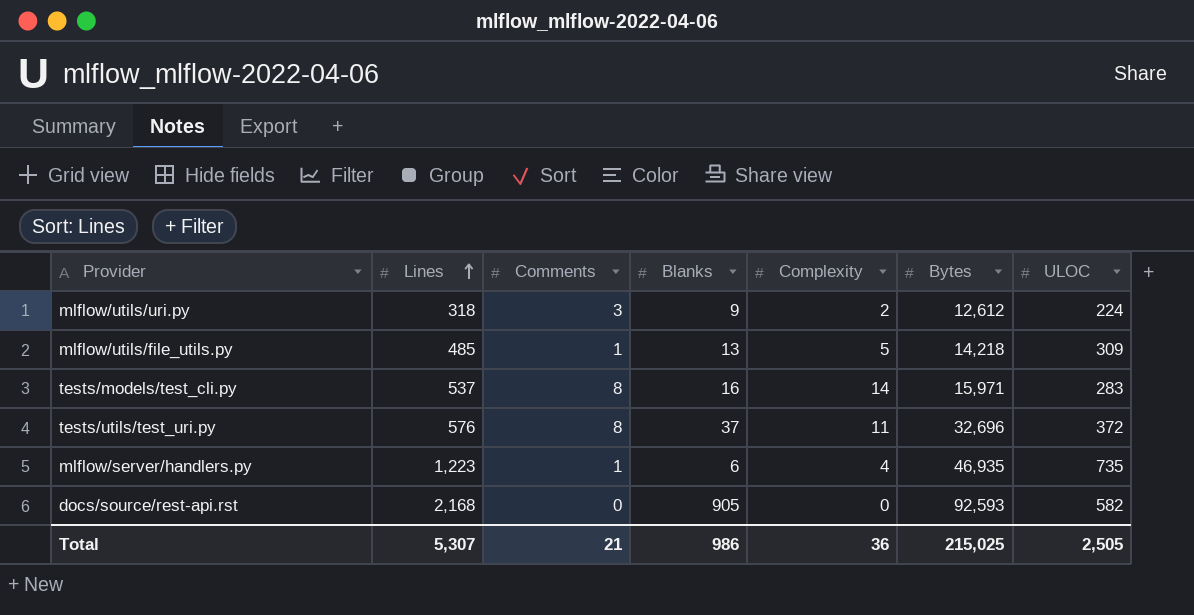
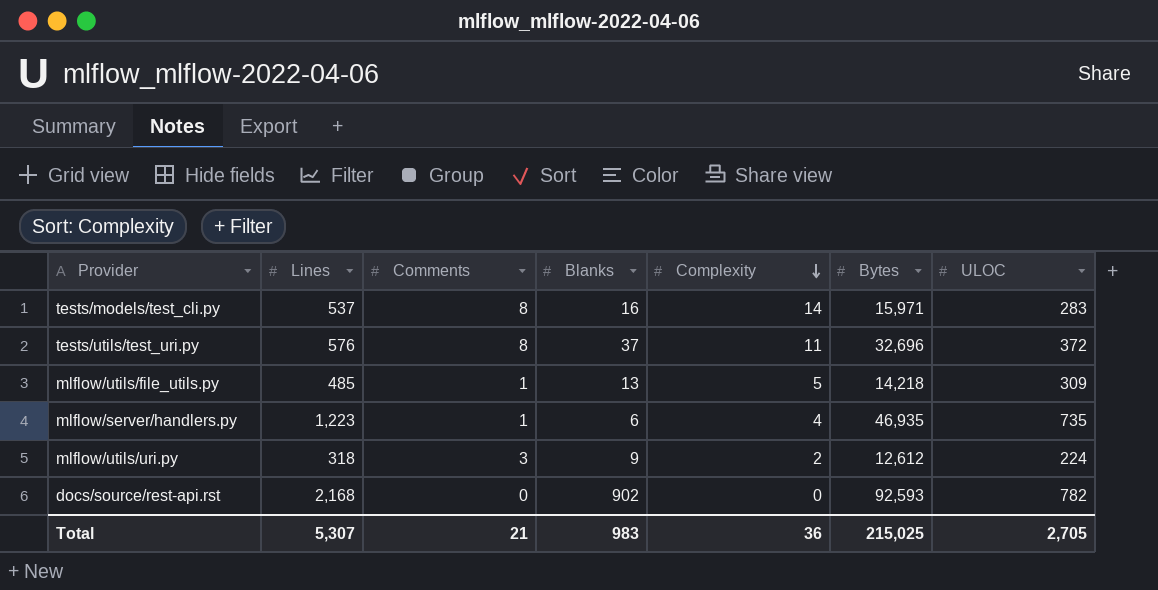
row order: Lines ascending -> Complexity descending
docs/source/rest-api.rst | Blanks: 905 -> 902
docs/source/rest-api.rst | ULOC: 582 -> 782
Total | Blanks: 986 -> 983
Total | ULOC: 2,505 -> 2,705

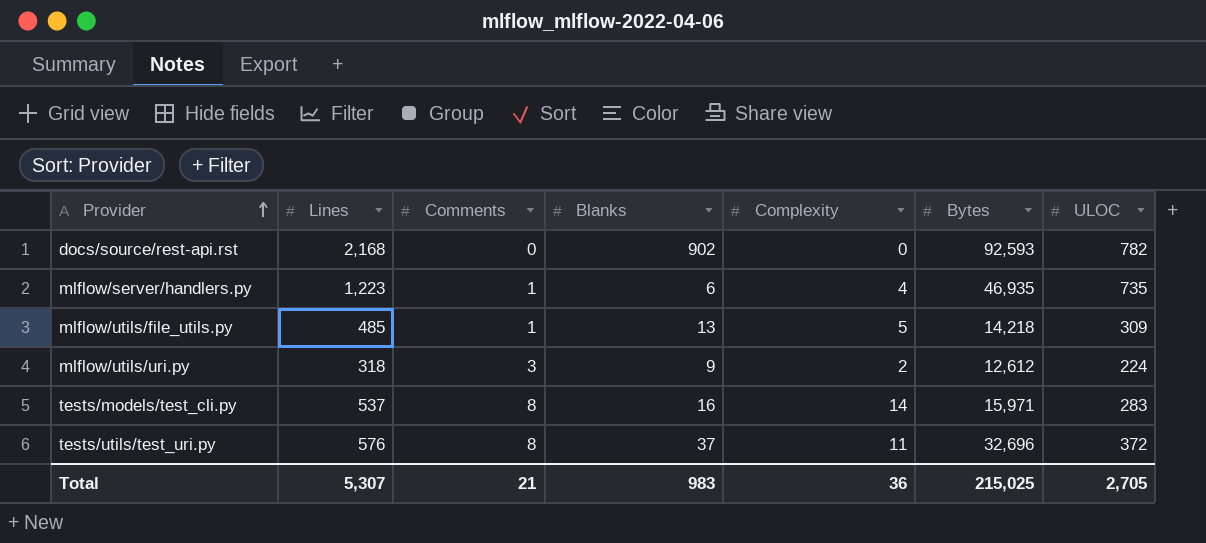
row order: Complexity descending -> Provider ascending

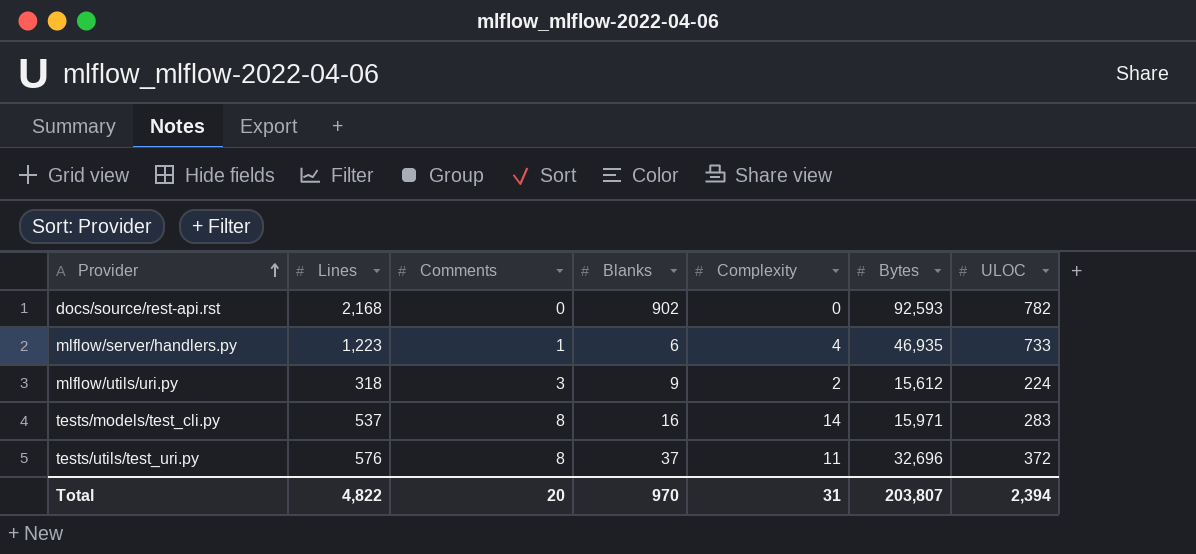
row mlflow/utils/file_utils.py: 485 | 1 | 13 | 5 | 14,218 | 309 -> none
mlflow/server/handlers.py | ULOC: 735 -> 733
mlflow/utils/uri.py | Bytes: 12,612 -> 15,612
Total | Lines: 5,307 -> 4,822
Total | Comments: 21 -> 20
Total | Blanks: 983 -> 970
Total | Complexity: 36 -> 31
Total | Bytes: 215,025 -> 203,807
Total | ULOC: 2,705 -> 2,394

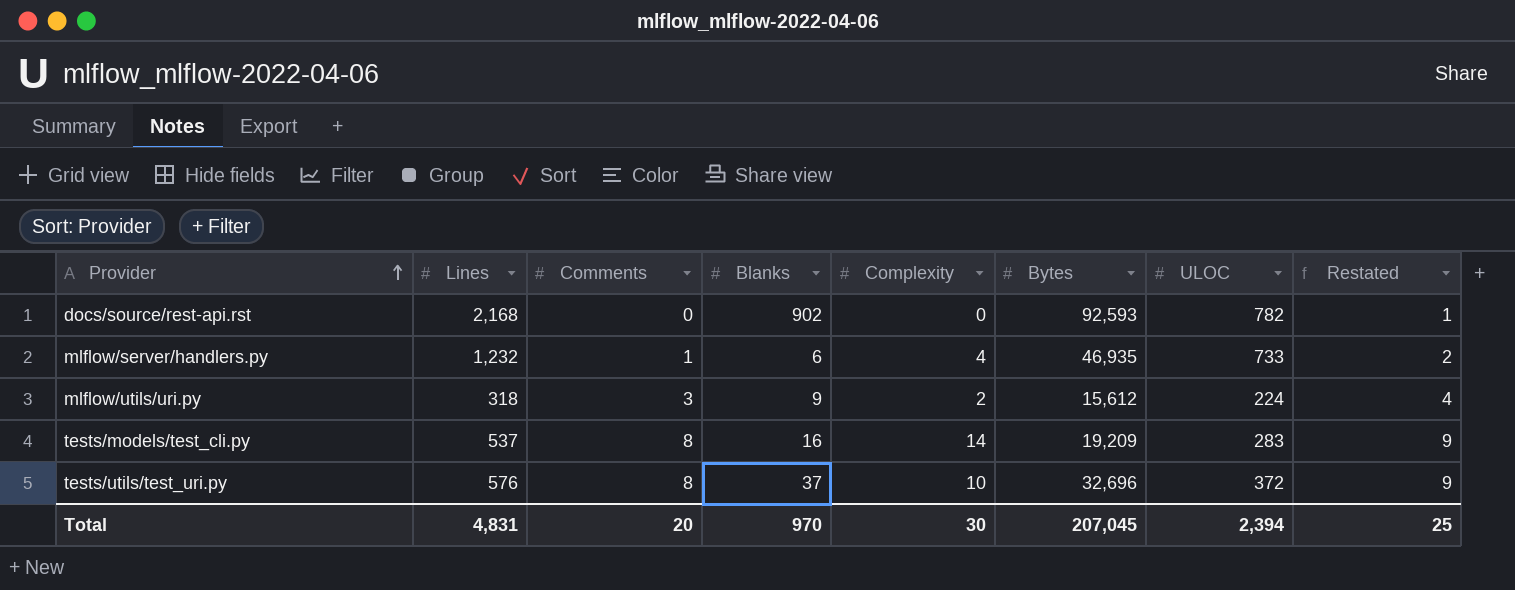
column Restated | formula: none -> [Comments] + 1
mlflow/server/handlers.py | Lines: 1,223 -> 1,232
tests/models/test_cli.py | Bytes: 15,971 -> 19,209
tests/utils/test_uri.py | Complexity: 11 -> 10
Total | Lines: 4,822 -> 4,831
Total | Complexity: 31 -> 30
Total | Bytes: 203,807 -> 207,045

